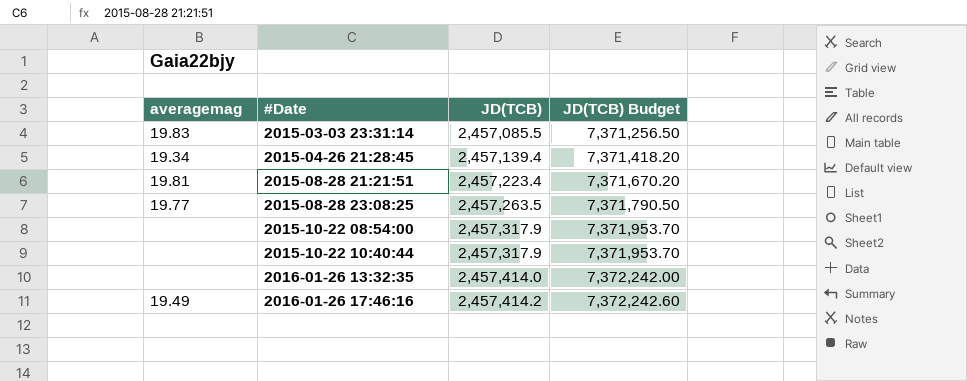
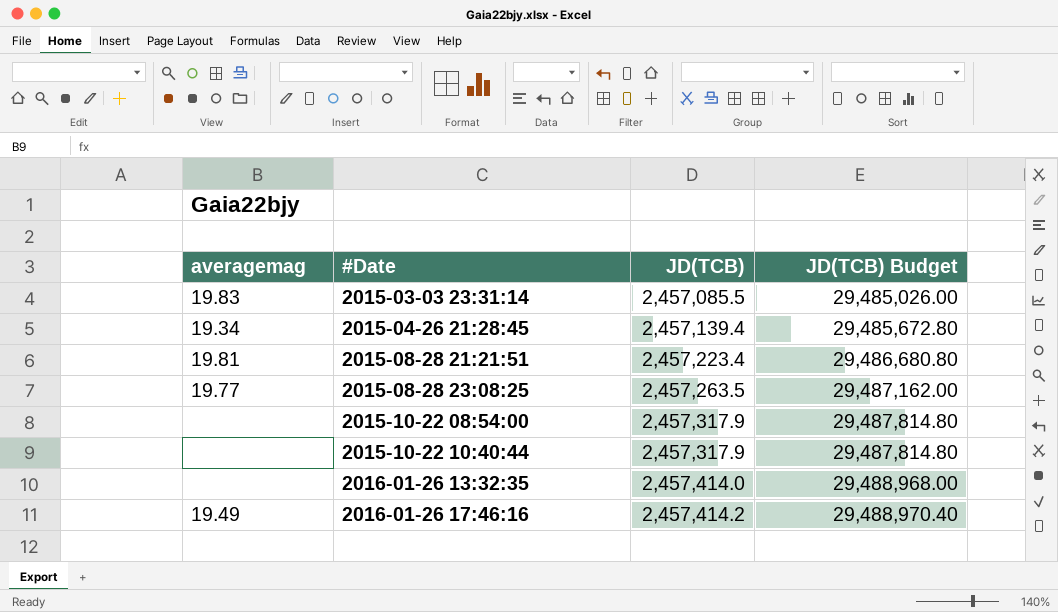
column JD(TCB) Budget | formula: [JD(TCB)] * 3 -> [JD(TCB)] * 12

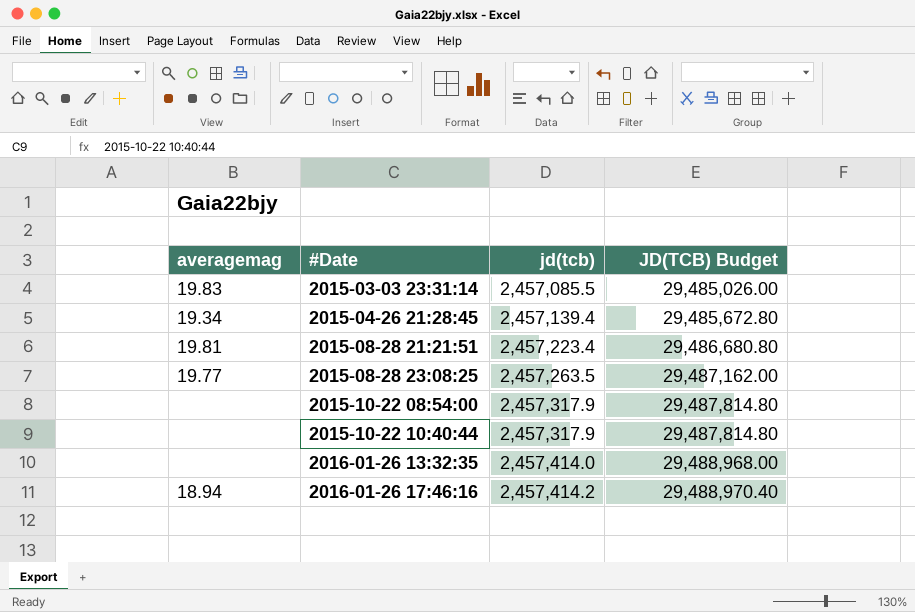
column name: JD(TCB) -> jd(tcb)
2016-01-26 17:46:16 | averagemag: 19.49 -> 18.94

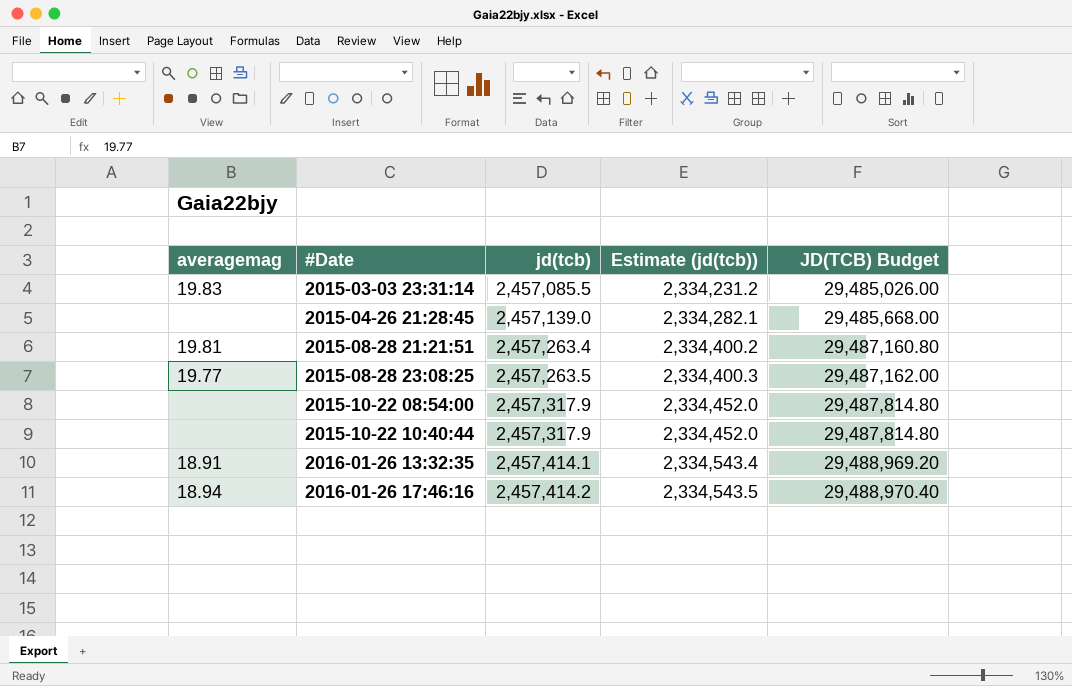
column Estimate (jd(tcb)) | formula: none -> [jd(tcb)] * 0.95
2015-04-26 21:28:45 | averagemag: 19.34 -> none
2015-04-26 21:28:45 | jd(tcb): 2,457,139.4 -> 2,457,139.0
2015-04-26 21:28:45 | JD(TCB) Budget: 29,485,672.80 -> 29,485,668.00
2015-08-28 21:21:51 | jd(tcb): 2,457,223.4 -> 2,457,263.4
2015-08-28 21:21:51 | JD(TCB) Budget: 29,486,680.80 -> 29,487,160.80
2016-01-26 13:32:35 | averagemag: none -> 18.91
2016-01-26 13:32:35 | jd(tcb): 2,457,414.0 -> 2,457,414.1
2016-01-26 13:32:35 | JD(TCB) Budget: 29,488,968.00 -> 29,488,969.20

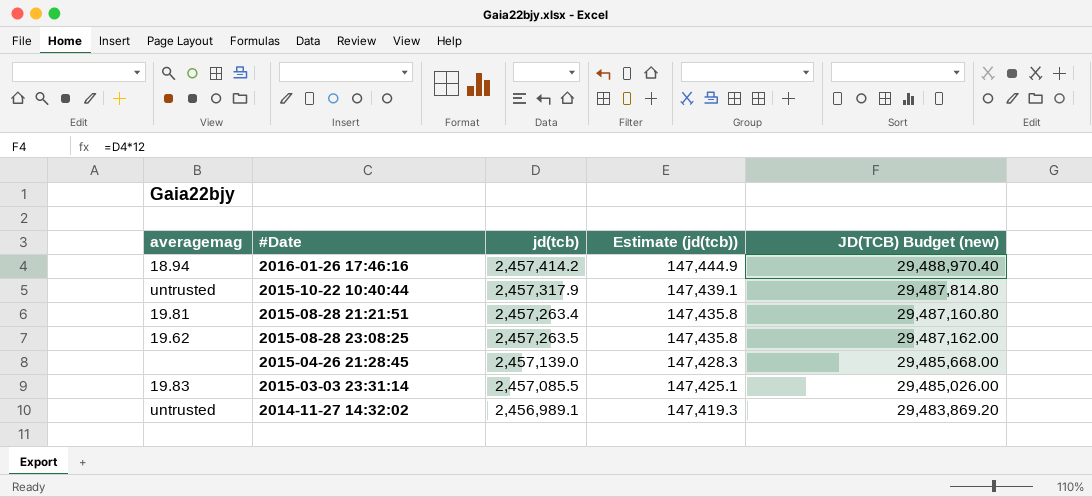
row order: #Date ascending -> Estimate (jd(tcb)) descending
column Estimate (jd(tcb)) | formula: [jd(tcb)] * 0.95 -> [jd(tcb)] * 0.06
column name: JD(TCB) Budget -> JD(TCB) Budget (new)
row 2015-10-22 08:54:00: none | 2,457,317.9 | 2,334,452.0 | 29,487,814.80 -> none
row 2016-01-26 13:32:35: 18.91 | 2,457,414.1 | 2,334,543.4 | 29,488,969.20 -> none
2015-10-22 10:40:44 | averagemag: none -> untrusted
2015-08-28 23:08:25 | averagemag: 19.77 -> 19.62
row 2014-11-27 14:32:02: none -> untrusted | 2,456,989.1 | 147,419.3 | 29,483,869.20

